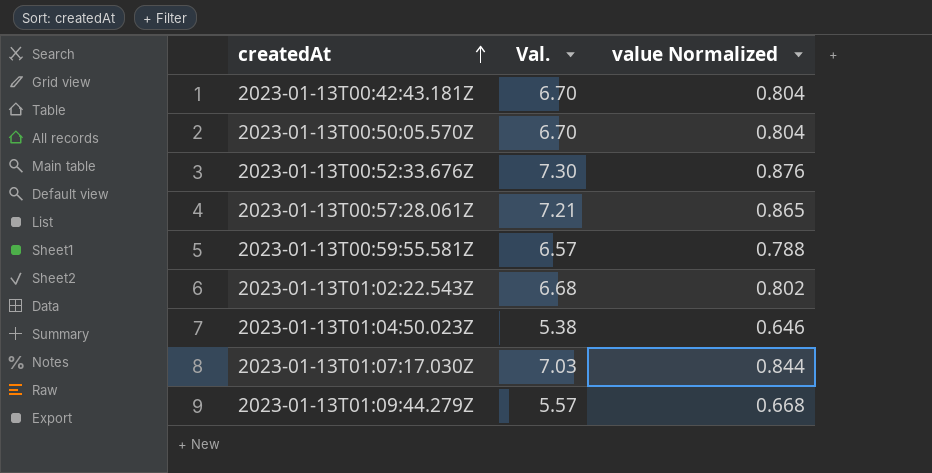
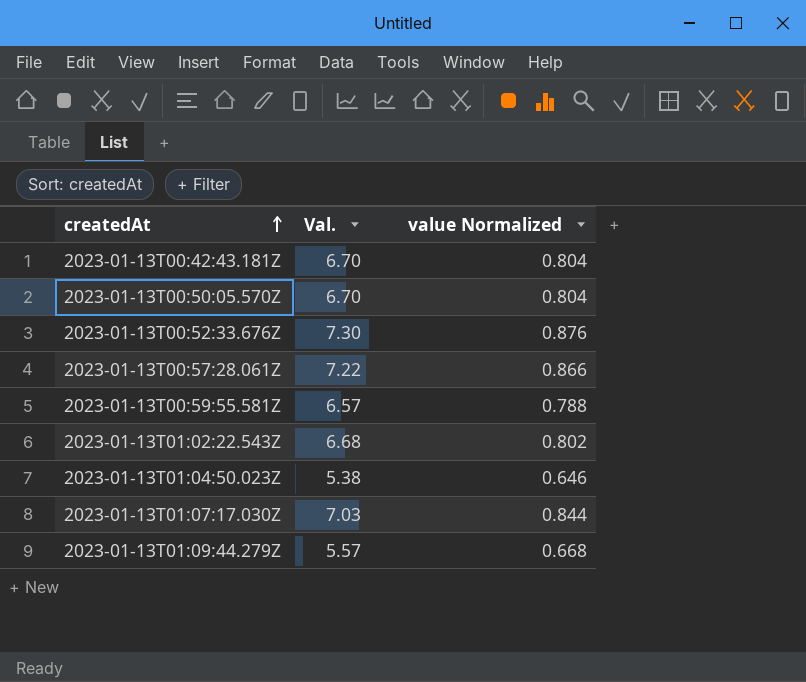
2023-01-13T00:57:28.061Z | Val.: 7.21 -> 7.22
2023-01-13T00:57:28.061Z | value Normalized: 0.865 -> 0.866

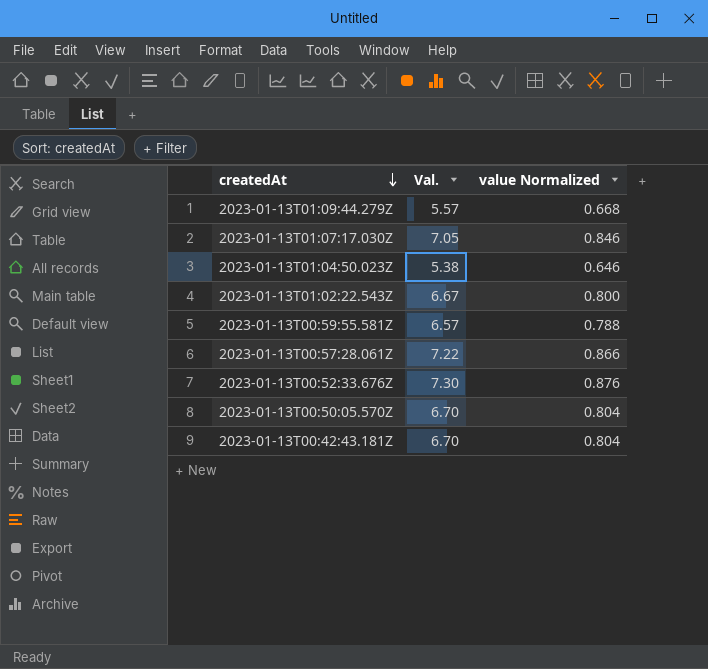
row order: createdAt ascending -> createdAt descending
2023-01-13T01:07:17.030Z | Val.: 7.03 -> 7.05
2023-01-13T01:07:17.030Z | value Normalized: 0.844 -> 0.846
2023-01-13T01:02:22.543Z | Val.: 6.68 -> 6.67
2023-01-13T01:02:22.543Z | value Normalized: 0.802 -> 0.800

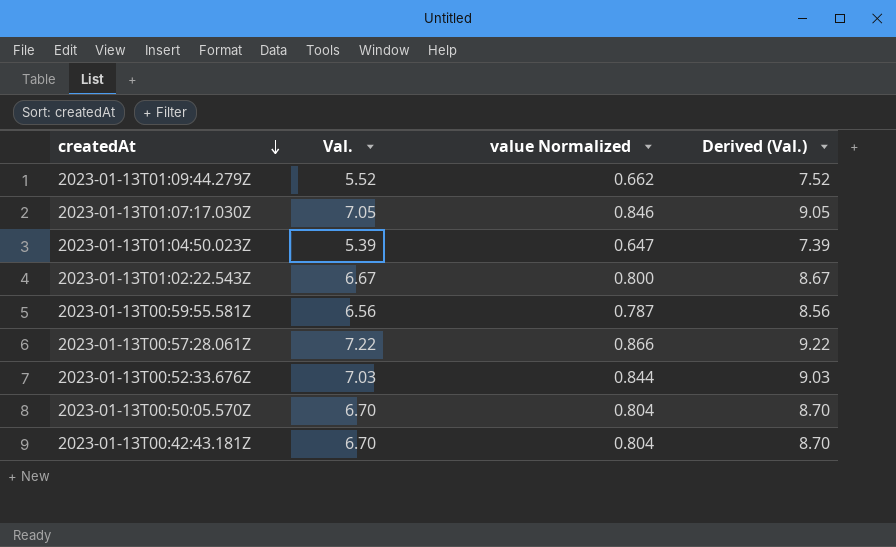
column Derived (Val.) | formula: none -> [Val.] + 2
2023-01-13T01:09:44.279Z | Val.: 5.57 -> 5.52
2023-01-13T01:09:44.279Z | value Normalized: 0.668 -> 0.662
2023-01-13T01:04:50.023Z | Val.: 5.38 -> 5.39
2023-01-13T01:04:50.023Z | value Normalized: 0.646 -> 0.647
2023-01-13T00:59:55.581Z | Val.: 6.57 -> 6.56
2023-01-13T00:59:55.581Z | value Normalized: 0.788 -> 0.787
2023-01-13T00:52:33.676Z | Val.: 7.30 -> 7.03
2023-01-13T00:52:33.676Z | value Normalized: 0.876 -> 0.844

